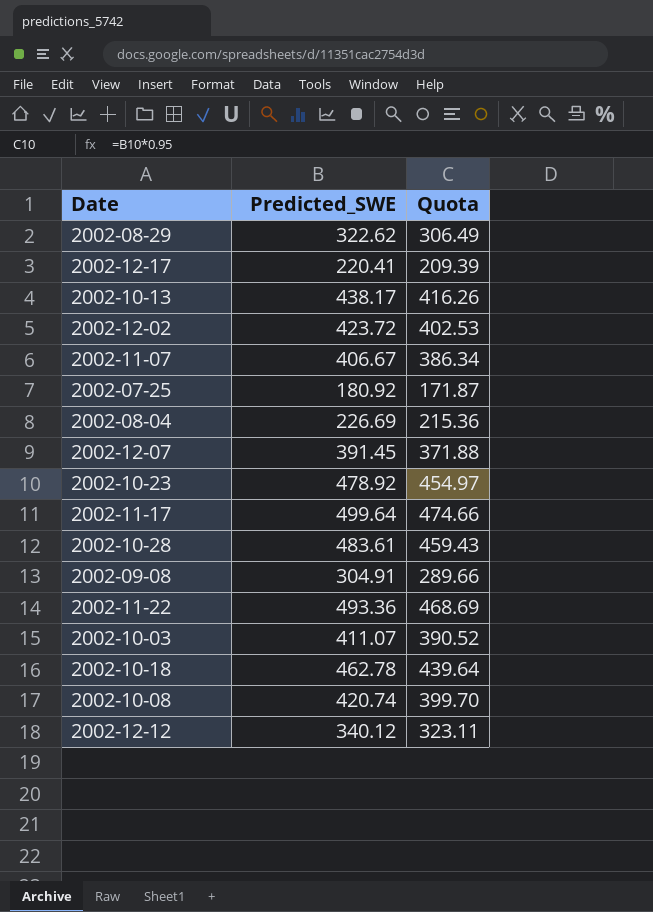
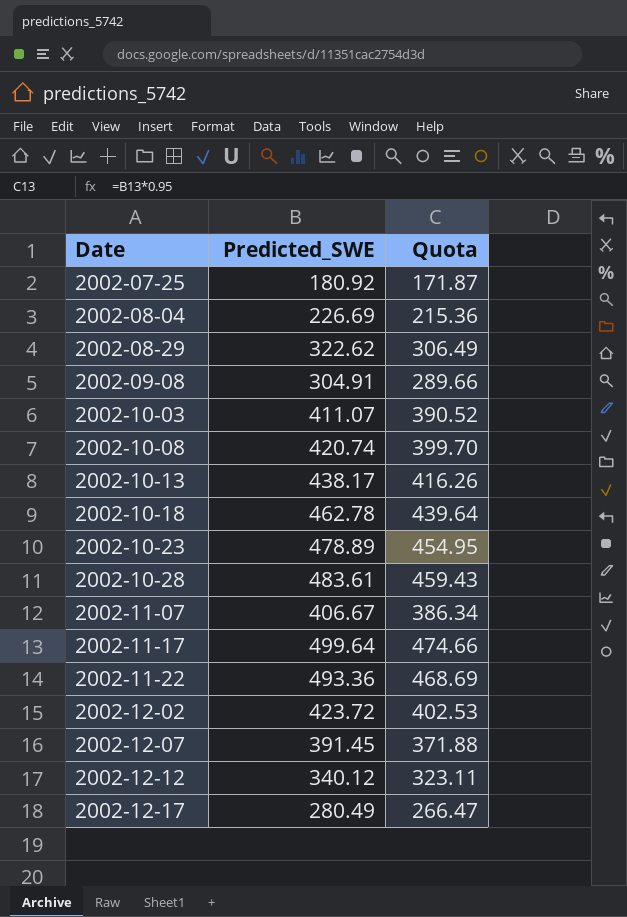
row order: none -> Date ascending
2002-10-23 | Predicted_SWE: 478.92 -> 478.89
2002-10-23 | Quota: 454.97 -> 454.95
2002-12-17 | Predicted_SWE: 220.41 -> 280.49
2002-12-17 | Quota: 209.39 -> 266.47

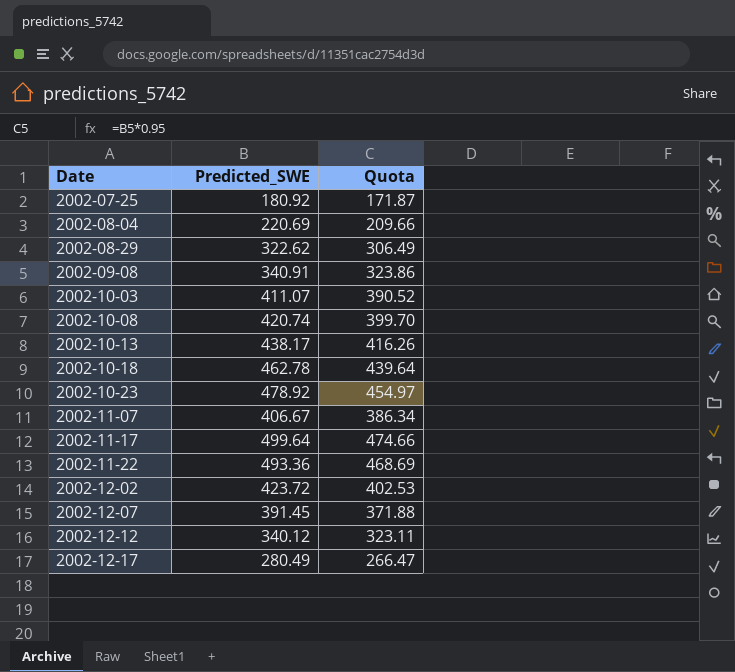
row 2002-10-28: 483.61 | 459.43 -> none
2002-08-04 | Predicted_SWE: 226.69 -> 220.69
2002-08-04 | Quota: 215.36 -> 209.66
2002-09-08 | Predicted_SWE: 304.91 -> 340.91
2002-09-08 | Quota: 289.66 -> 323.86
2002-10-23 | Predicted_SWE: 478.89 -> 478.92
2002-10-23 | Quota: 454.95 -> 454.97

